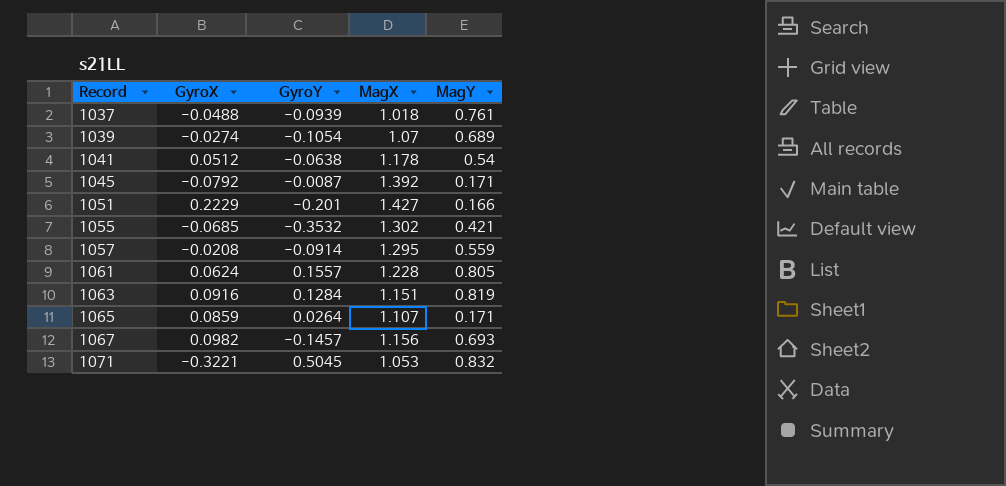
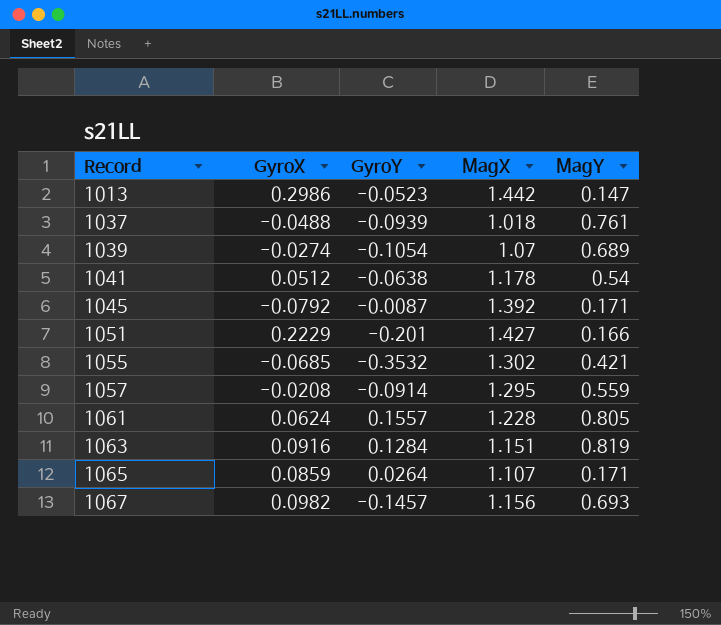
row 1071: -0.3221 | 0.5045 | 1.053 | 0.832 -> none
row 1013: none -> 0.2986 | -0.0523 | 1.442 | 0.147

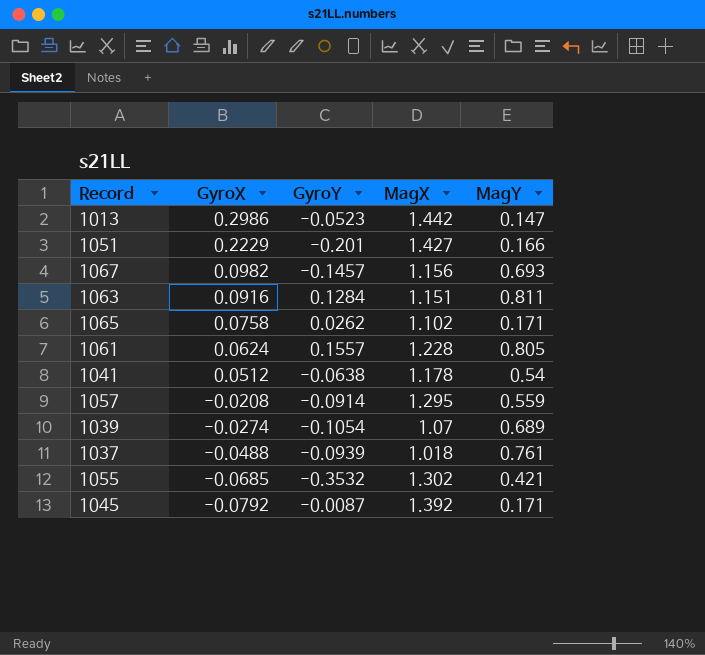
row order: Record ascending -> GyroX descending
1063 | MagY: 0.819 -> 0.811
1065 | GyroX: 0.0859 -> 0.0758
1065 | GyroY: 0.0264 -> 0.0262
1065 | MagX: 1.107 -> 1.102

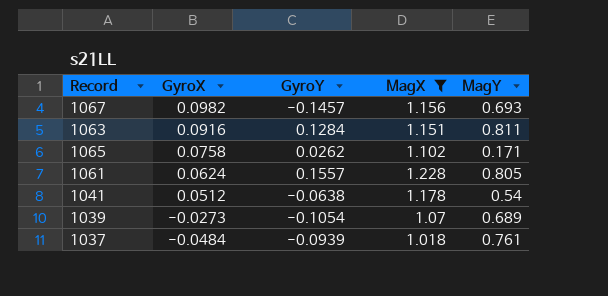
filter: none -> MagX <= 1.228
1039 | GyroX: -0.0274 -> -0.0273
1037 | GyroX: -0.0488 -> -0.0484

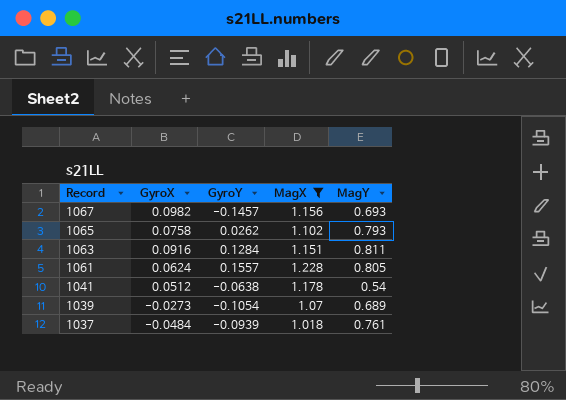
row order: GyroX descending -> Record descending
1065 | MagY: 0.171 -> 0.793

